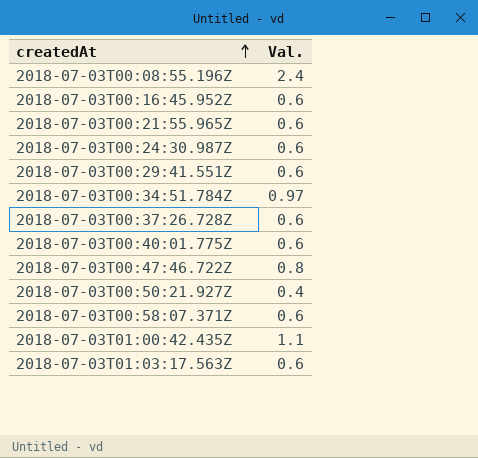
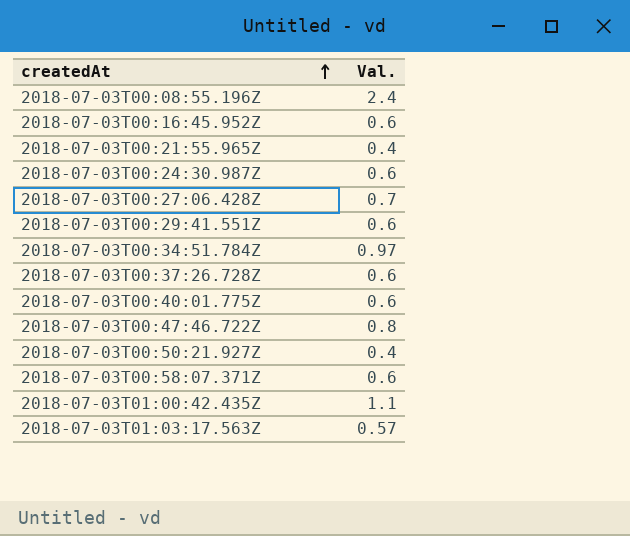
2018-07-03T00:21:55.965Z | Val.: 0.6 -> 0.4
row 2018-07-03T00:27:06.428Z: none -> 0.7
2018-07-03T01:03:17.563Z | Val.: 0.6 -> 0.57

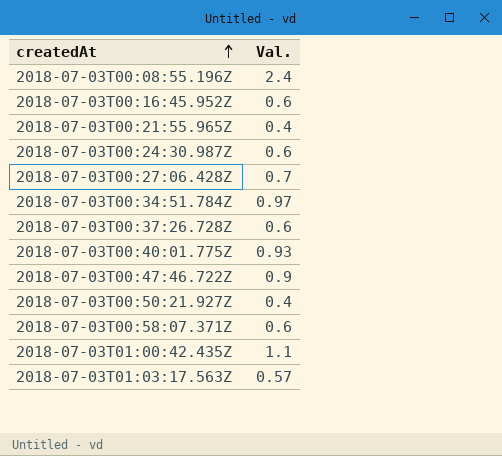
row 2018-07-03T00:29:41.551Z: 0.6 -> none
2018-07-03T00:40:01.775Z | Val.: 0.6 -> 0.93
2018-07-03T00:47:46.722Z | Val.: 0.8 -> 0.9

